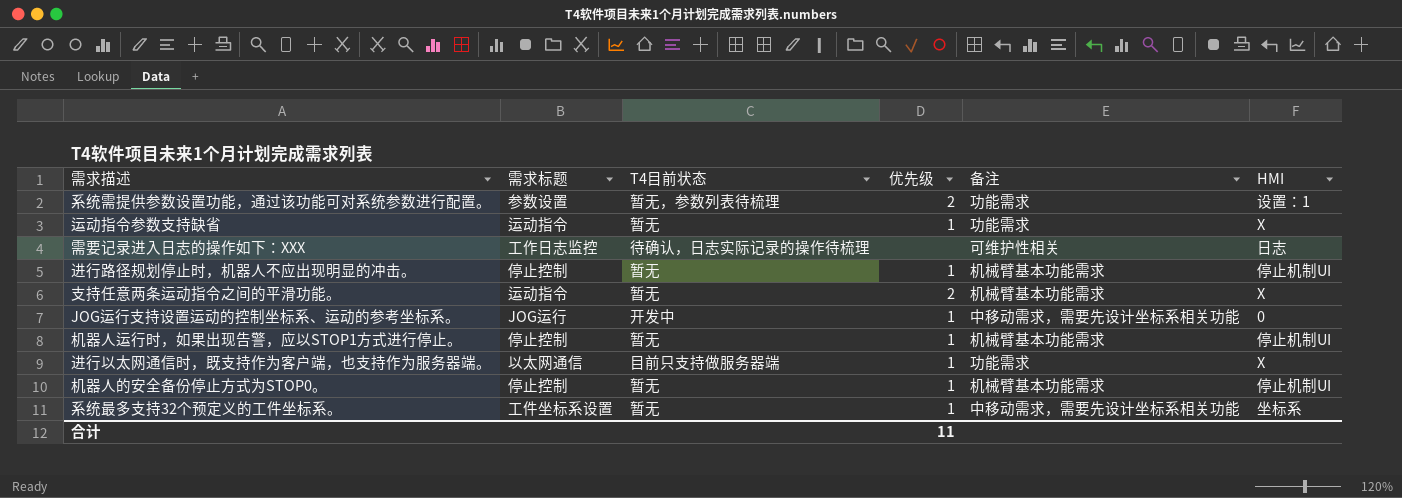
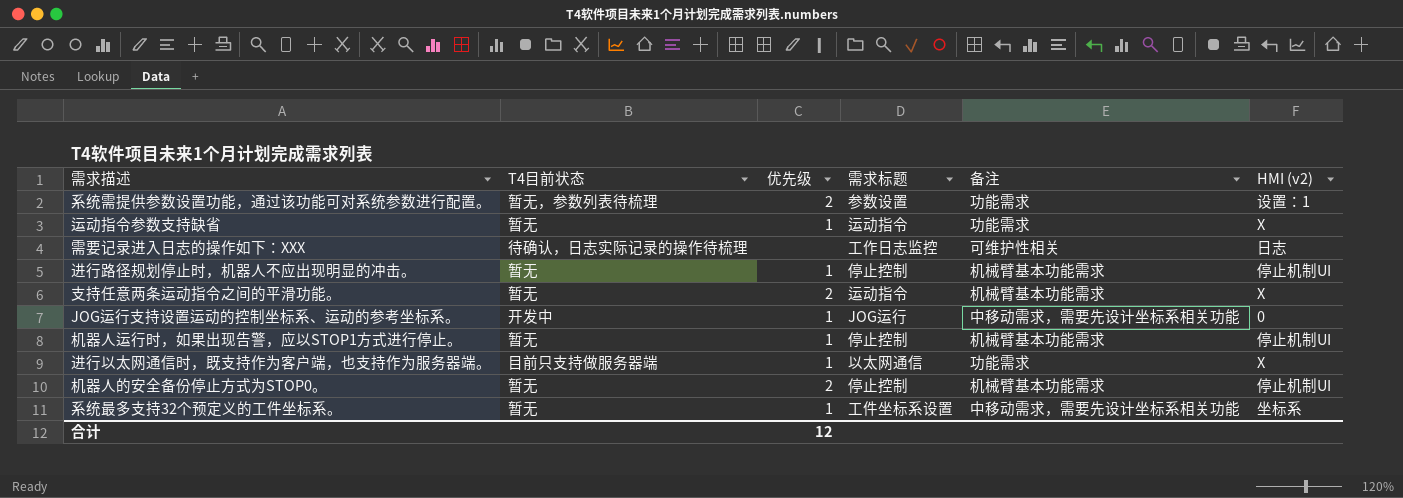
column 需求标题 | position: 2 -> 4
column name: HMI -> HMI (v2)
机器人的安全备份停止方式为STOP0。 | 优先级: 1 -> 2
合计 | 优先级: 11 -> 12

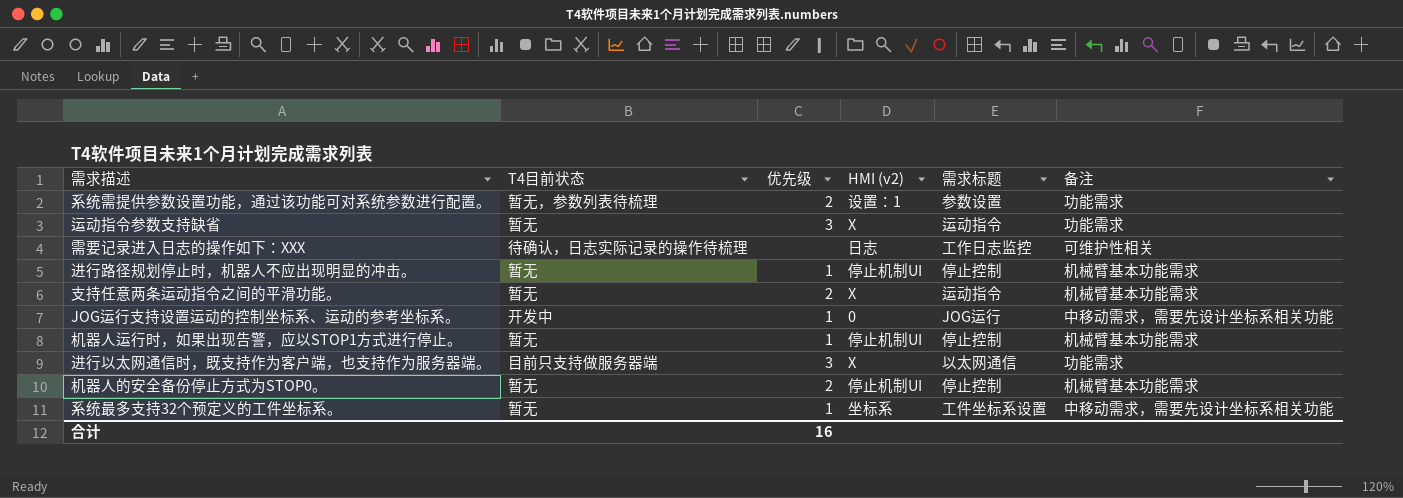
column HMI (v2) | position: 6 -> 4
运动指令参数支持缺省 | 优先级: 1 -> 3
进行以太网通信时，既支持作为客户端，也支持作为服务器端。 | 优先级: 1 -> 3
合计 | 优先级: 12 -> 16

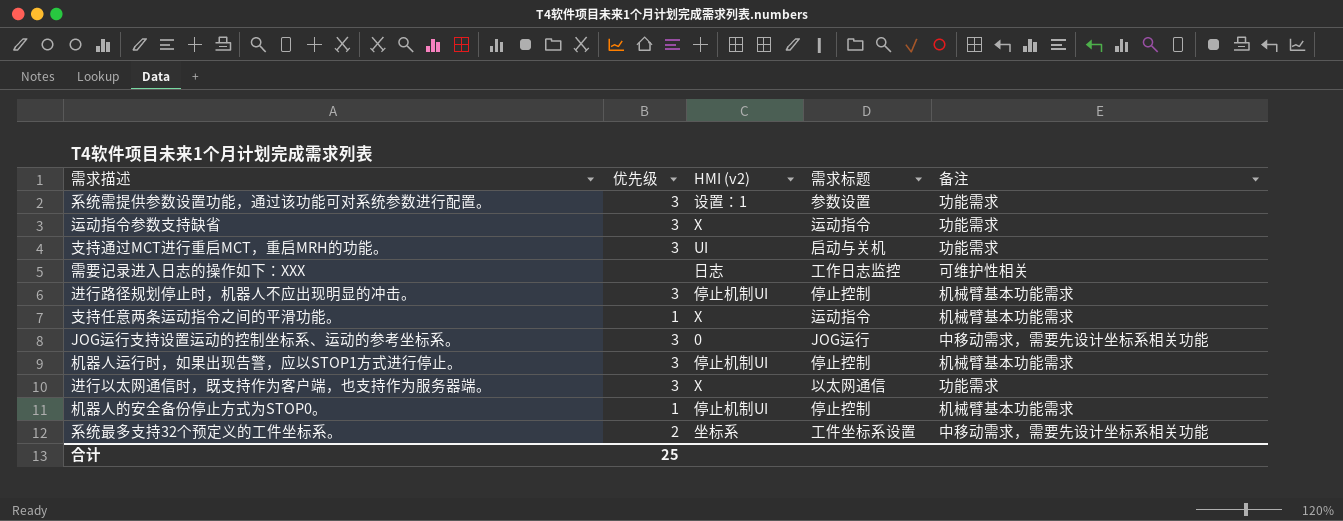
column T4目前状态 | position: 2 -> none
系统需提供参数设置功能，通过该功能可对系统参数进行配置。 | 优先级: 2 -> 3
row 支持通过MCT进行重启MCT，重启MRH的功能。: none -> 3 | UI | 启动与关机 | 功能需求
进行路径规划停止时，机器人不应出现明显的冲击。 | 优先级: 1 -> 3
支持任意两条运动指令之间的平滑功能。 | 优先级: 2 -> 1
JOG运行支持设置运动的控制坐标系、运动的参考坐标系。 | 优先级: 1 -> 3
机器人运行时，如果出现告警，应以STOP1方式进行停止。 | 优先级: 1 -> 3
机器人的安全备份停止方式为STOP0。 | 优先级: 2 -> 1
系统最多支持32个预定义的工件坐标系。 | 优先级: 1 -> 2
合计 | 优先级: 16 -> 25

